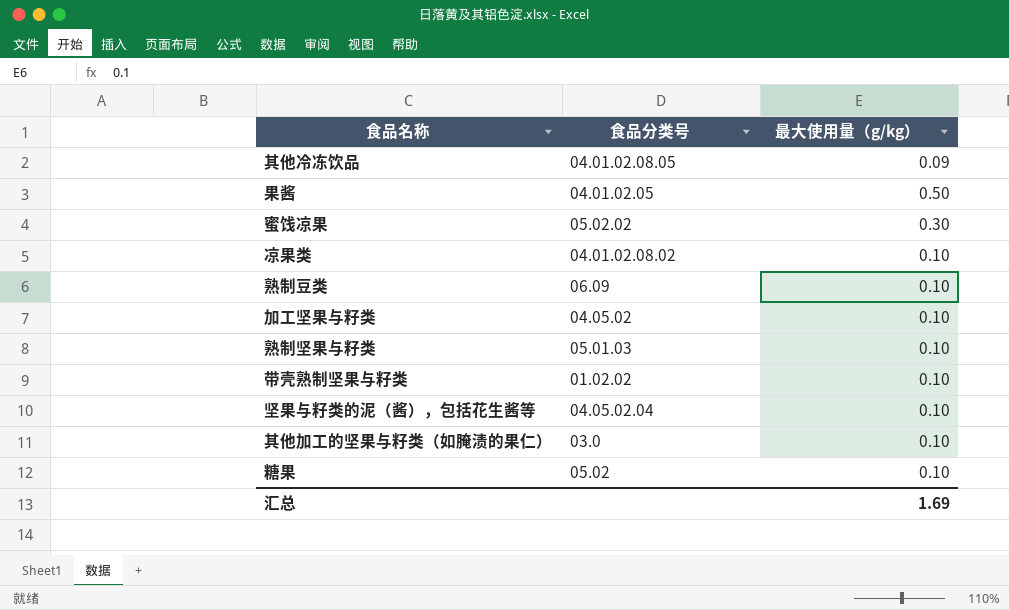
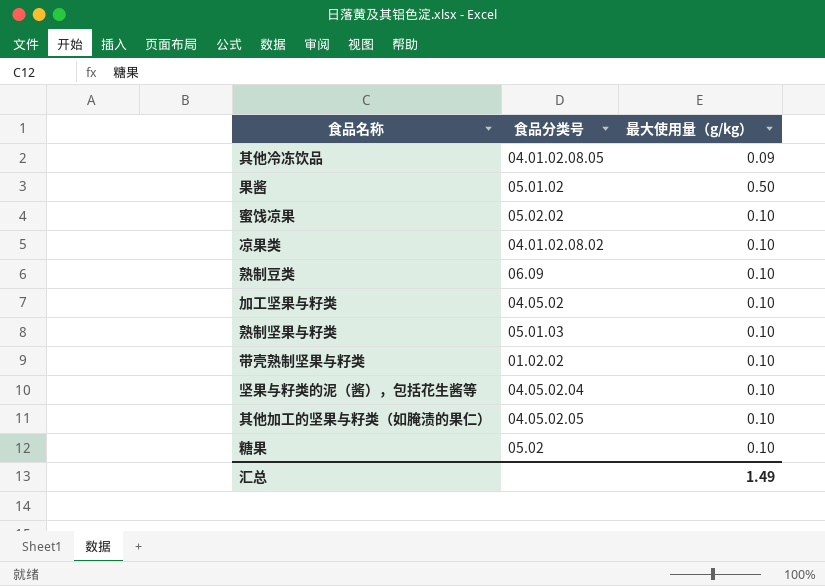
果酱 | 食品分类号: 04.01.02.05 -> 05.01.02
蜜饯凉果 | 最大使用量（g/kg）: 0.30 -> 0.10
其他加工的坚果与籽类（如腌渍的果仁） | 食品分类号: 03.0 -> 04.05.02.05
汇总 | 最大使用量（g/kg）: 1.69 -> 1.49

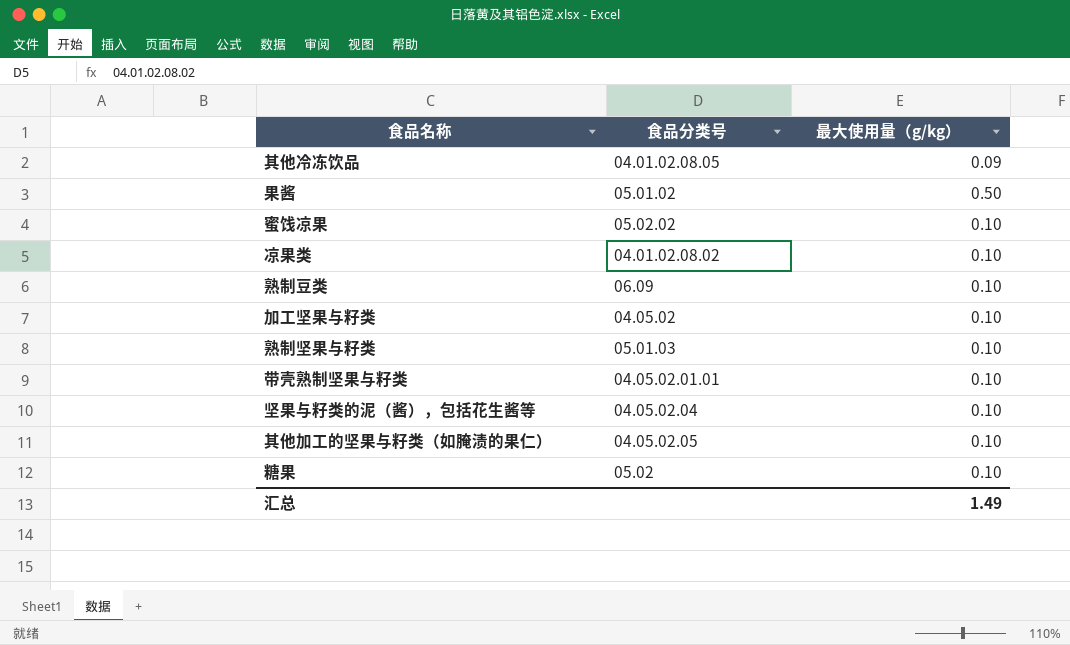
带壳熟制坚果与籽类 | 食品分类号: 01.02.02 -> 04.05.02.01.01

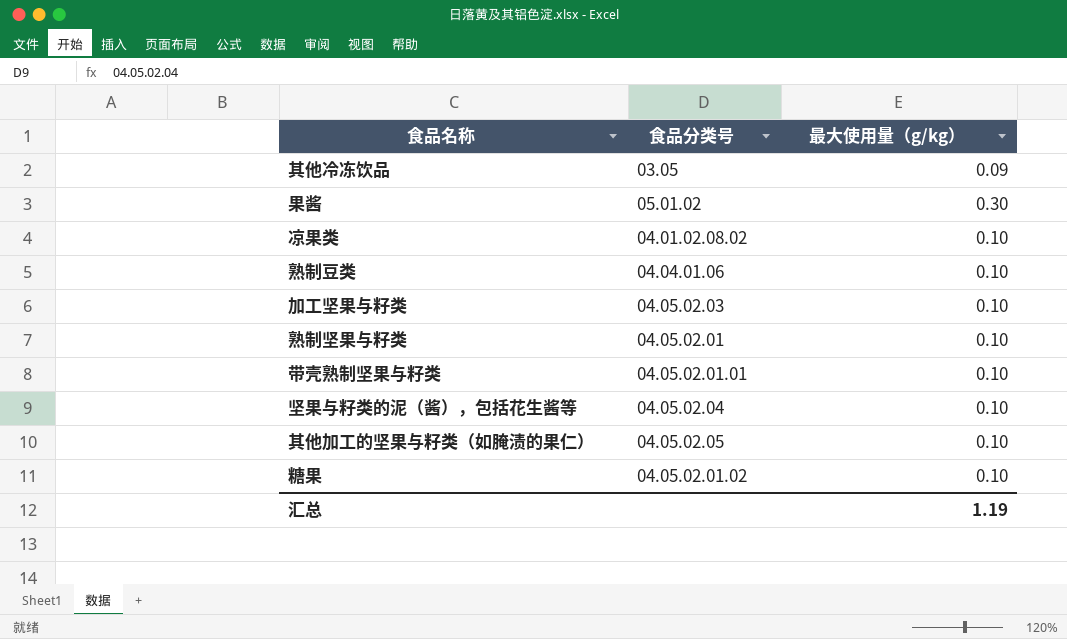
row 蜜饯凉果: 05.02.02 | 0.10 -> none
其他冷冻饮品 | 食品分类号: 04.01.02.08.05 -> 03.05
果酱 | 最大使用量（g/kg）: 0.50 -> 0.30
熟制豆类 | 食品分类号: 06.09 -> 04.04.01.06
加工坚果与籽类 | 食品分类号: 04.05.02 -> 04.05.02.03
熟制坚果与籽类 | 食品分类号: 05.01.03 -> 04.05.02.01
糖果 | 食品分类号: 05.02 -> 04.05.02.01.02
汇总 | 最大使用量（g/kg）: 1.49 -> 1.19

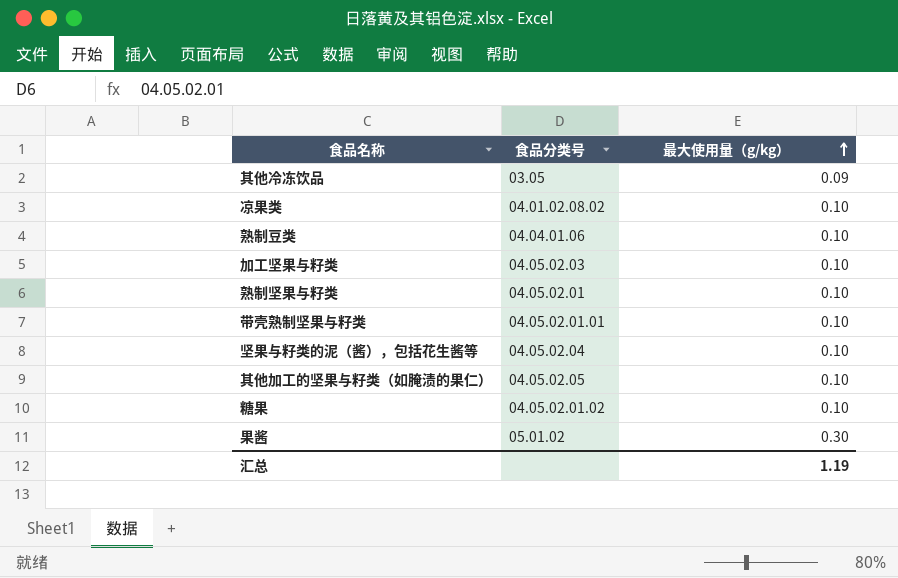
row order: none -> 最大使用量（g/kg） ascending

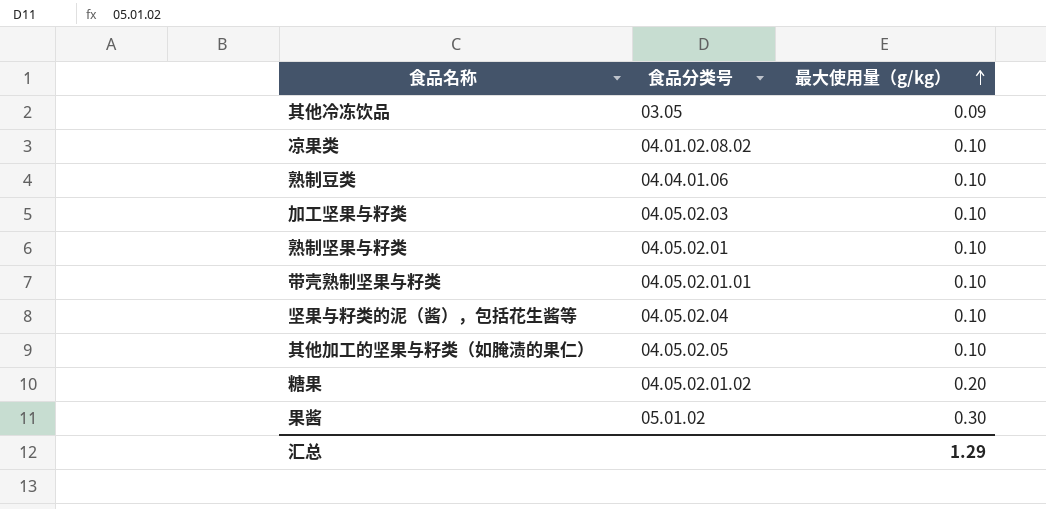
糖果 | 最大使用量（g/kg）: 0.10 -> 0.20
汇总 | 最大使用量（g/kg）: 1.19 -> 1.29

